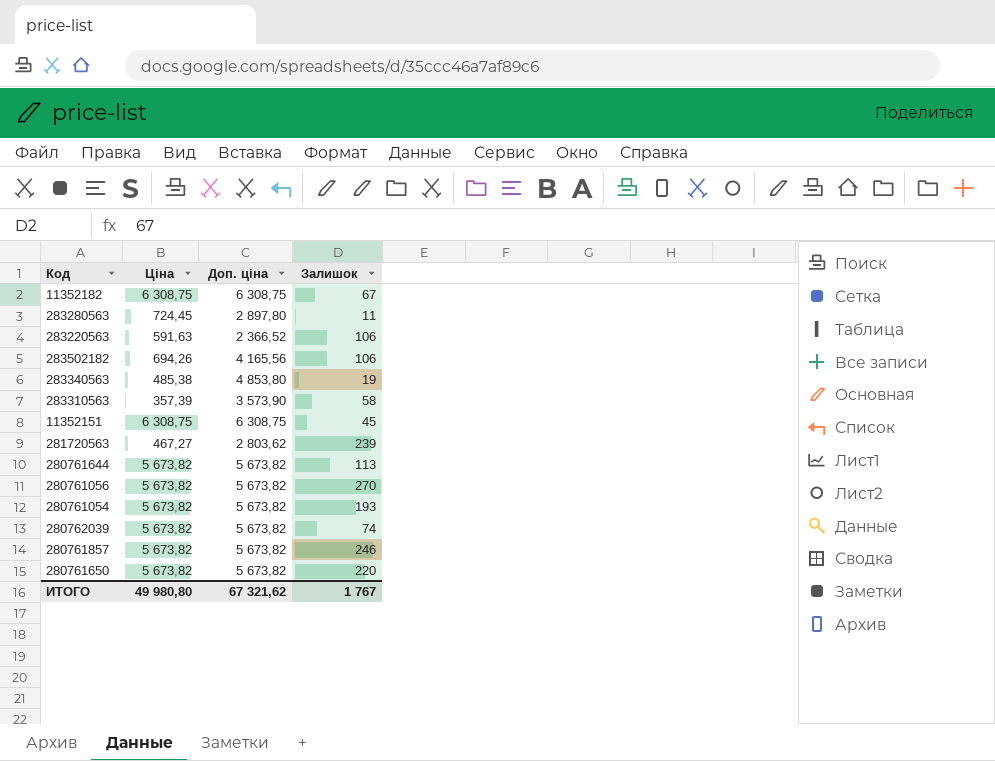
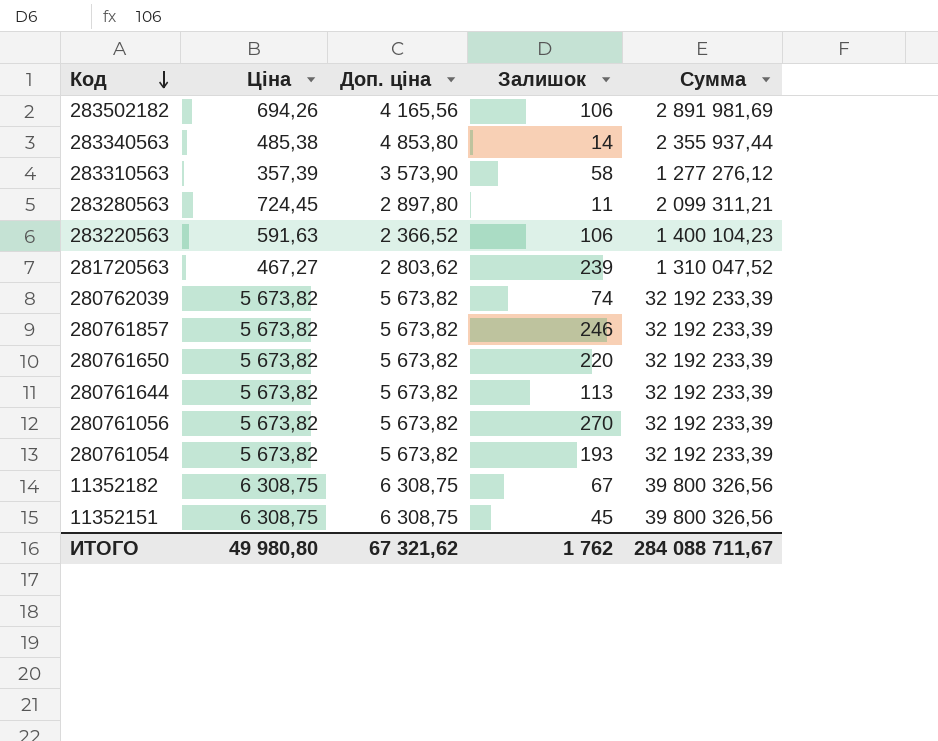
row order: none -> Код descending
column Сумма | formula: none -> [Ціна] * [Доп. ціна]
283340563 | Залишок: 19 -> 14
ИТОГО | Залишок: 1 767 -> 1 762

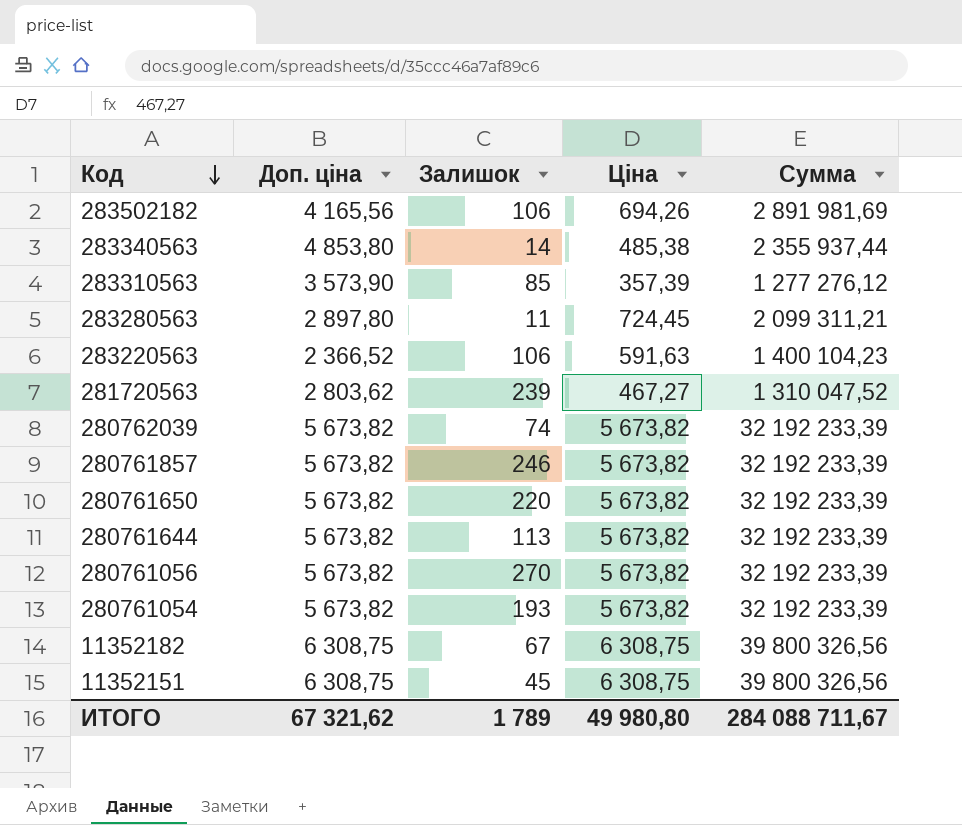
column Ціна | position: 2 -> 4
283310563 | Залишок: 58 -> 85
ИТОГО | Залишок: 1 762 -> 1 789

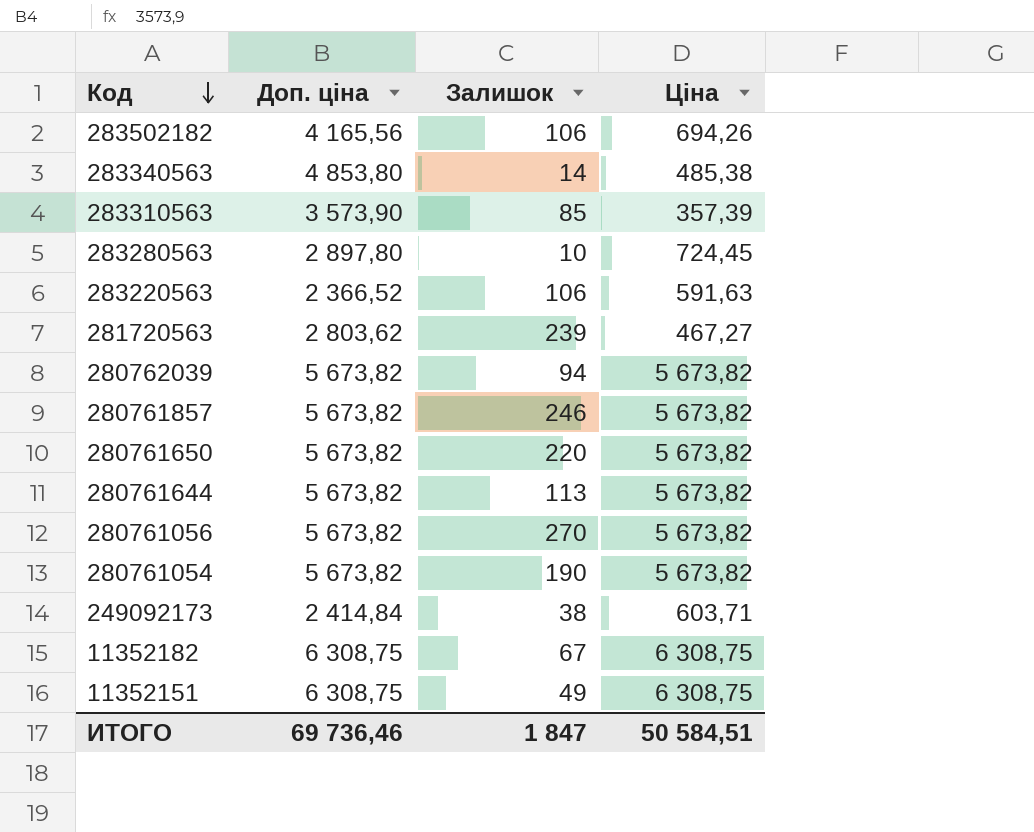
column Сумма | formula: [Доп. ціна] * [Ціна] -> none
283280563 | Залишок: 11 -> 10
280762039 | Залишок: 74 -> 94
280761054 | Залишок: 193 -> 190
row 249092173: none -> 2 414,84 | 38 | 603,71
11352151 | Залишок: 45 -> 49
ИТОГО | Доп. ціна: 67 321,62 -> 69 736,46
ИТОГО | Залишок: 1 789 -> 1 847
ИТОГО | Ціна: 49 980,80 -> 50 584,51

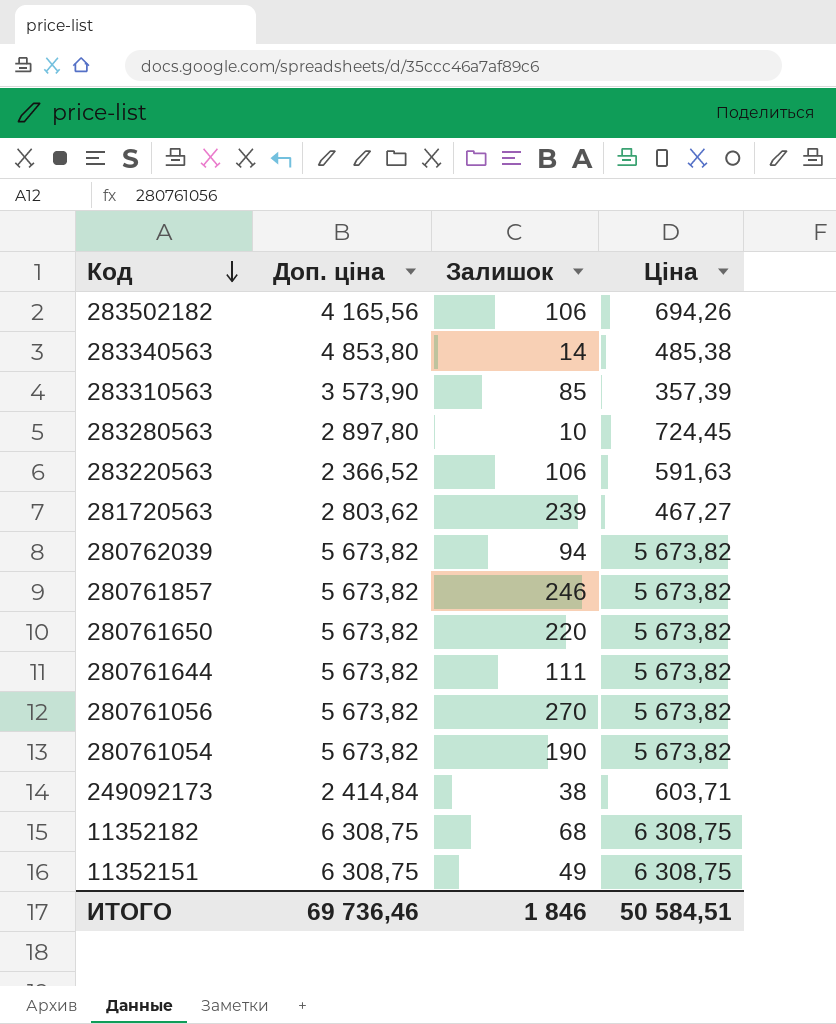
280761644 | Залишок: 113 -> 111
11352182 | Залишок: 67 -> 68
ИТОГО | Залишок: 1 847 -> 1 846

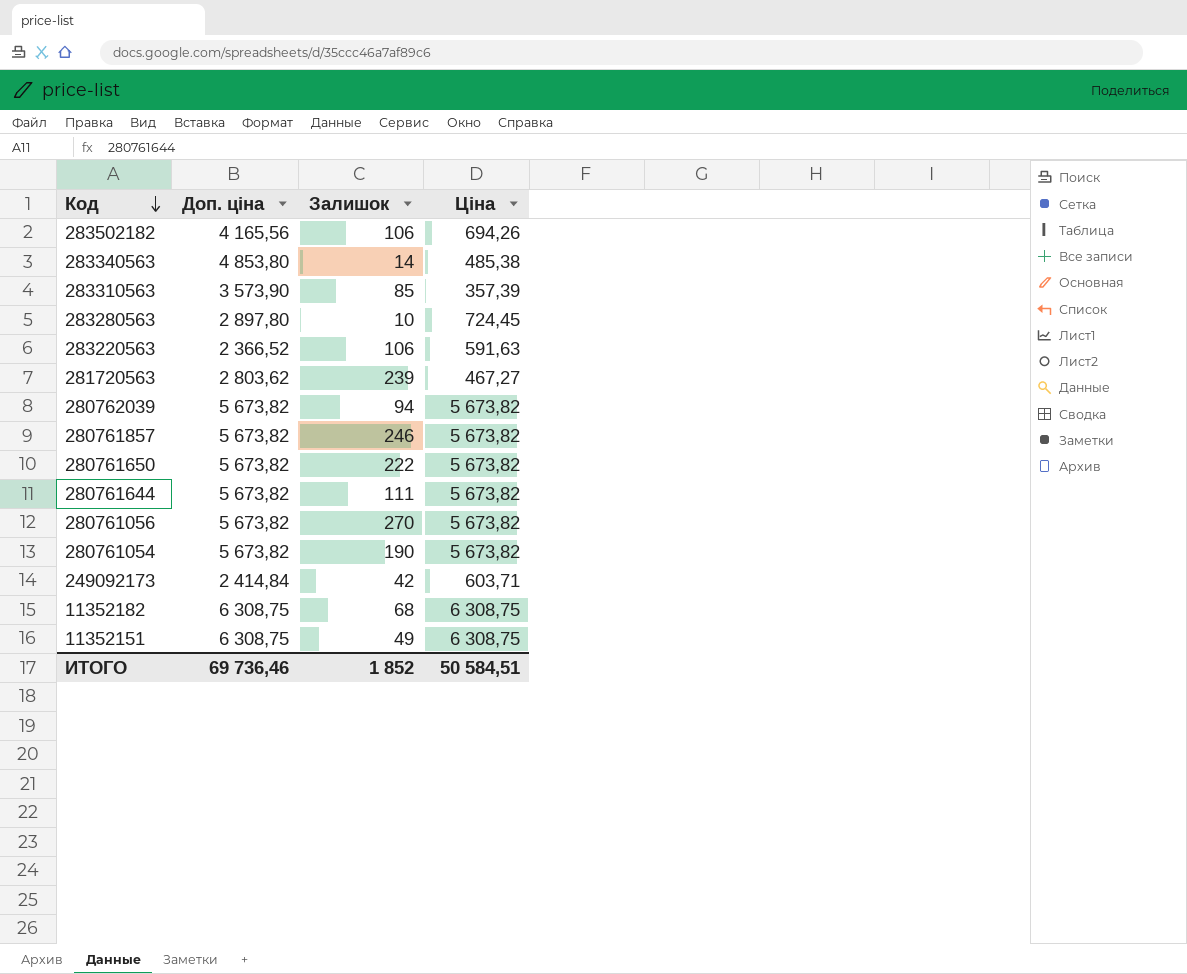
280761650 | Залишок: 220 -> 222
249092173 | Залишок: 38 -> 42
ИТОГО | Залишок: 1 846 -> 1 852

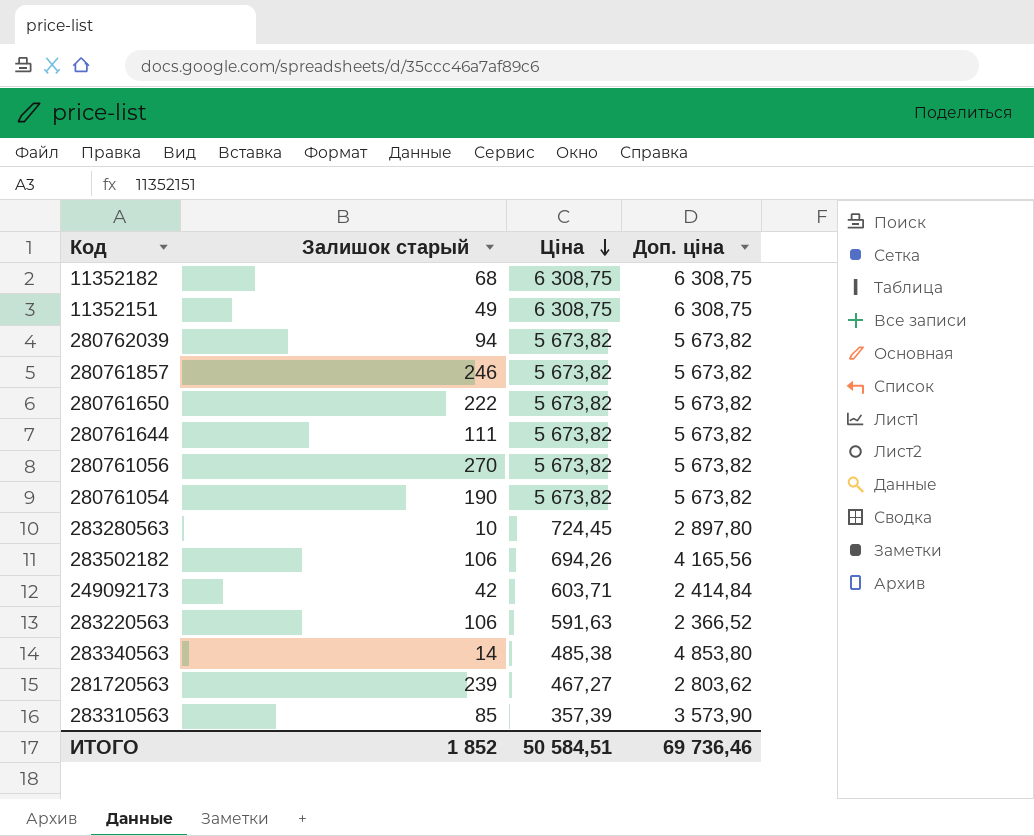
row order: Код descending -> Ціна descending
column name: Залишок -> Залишок старый
column Доп. ціна | position: 2 -> 4

